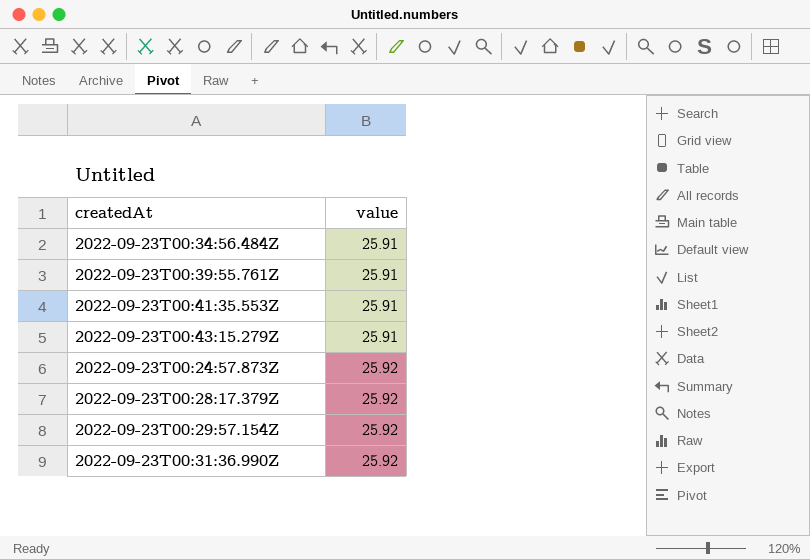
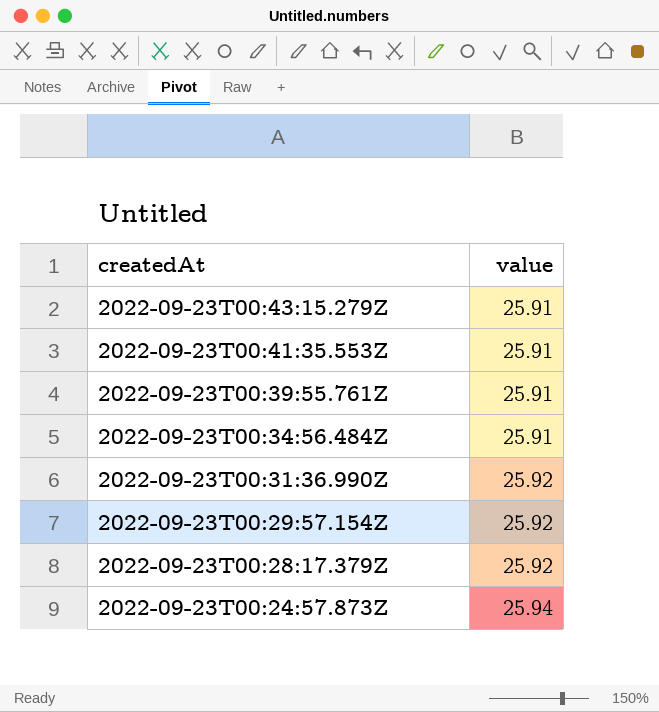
row order: value ascending -> createdAt descending
2022-09-23T00:24:57.873Z | value: 25.92 -> 25.94

